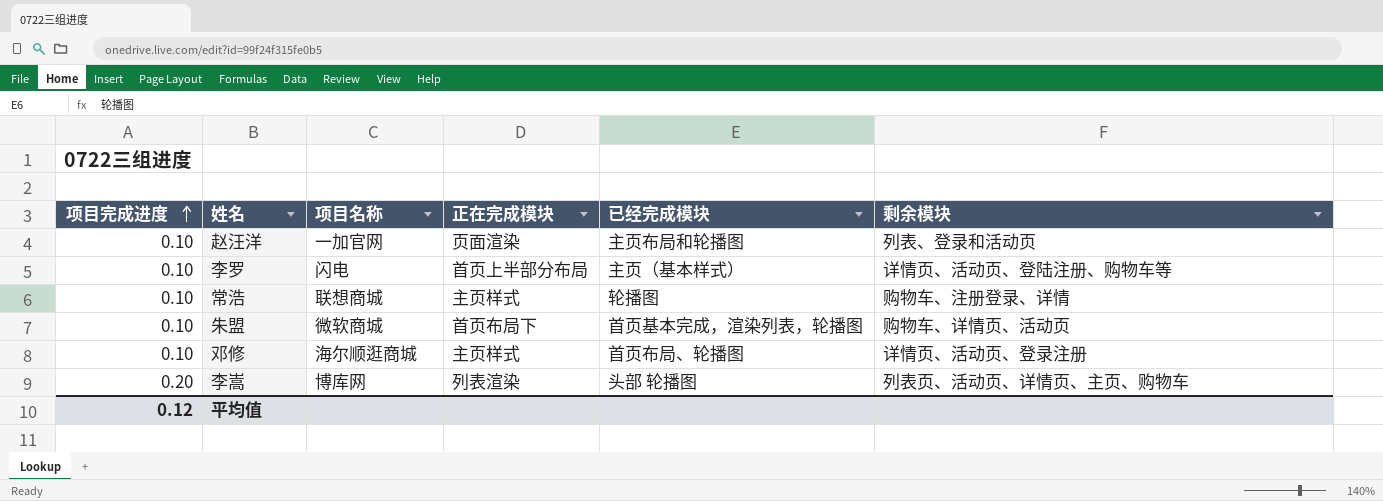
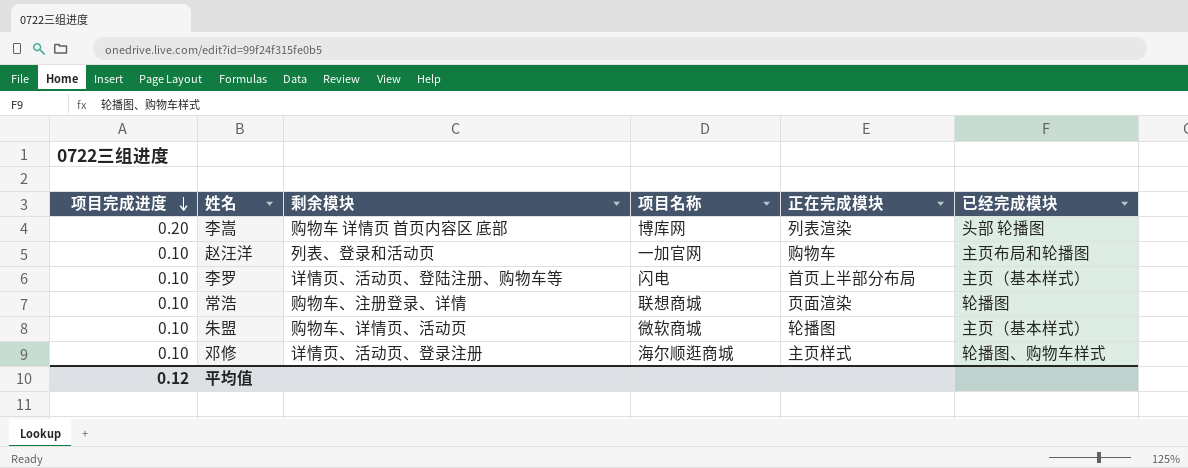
row order: 项目完成进度 ascending -> 项目完成进度 descending
column 剩余模块 | position: 6 -> 3
李嵩 | 剩余模块: 列表页、活动页、详情页、主页、购物车 -> 购物车 详情页 首页内容区 底部
赵汪洋 | 正在完成模块: 页面渲染 -> 购物车
常浩 | 正在完成模块: 主页样式 -> 页面渲染
朱盟 | 正在完成模块: 首页布局下 -> 轮播图
朱盟 | 已经完成模块: 首页基本完成，渲染列表，轮播图 -> 主页（基本样式）
邓修 | 已经完成模块: 首页布局、轮播图 -> 轮播图、购物车样式

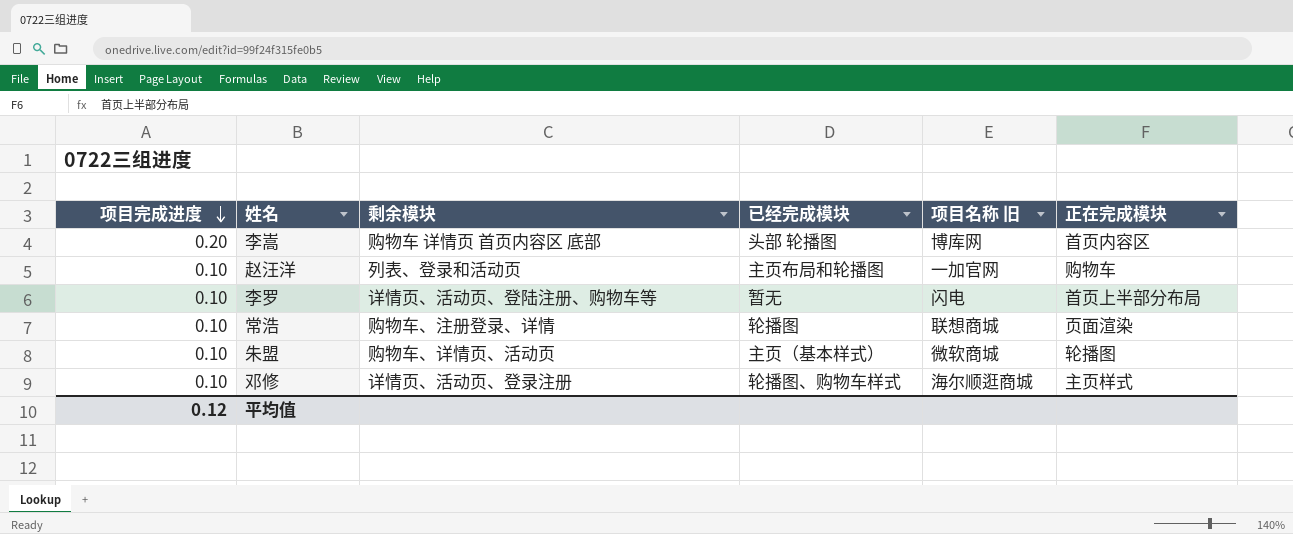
column 已经完成模块 | position: 6 -> 4
column name: 项目名称 -> 项目名称 旧
李嵩 | 正在完成模块: 列表渲染 -> 首页内容区
李罗 | 已经完成模块: 主页（基本样式） -> 暂无

